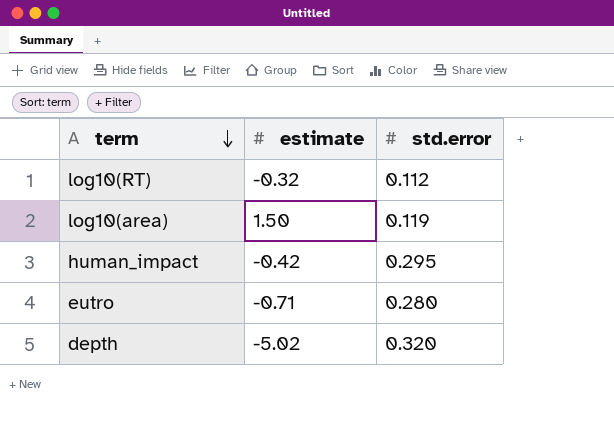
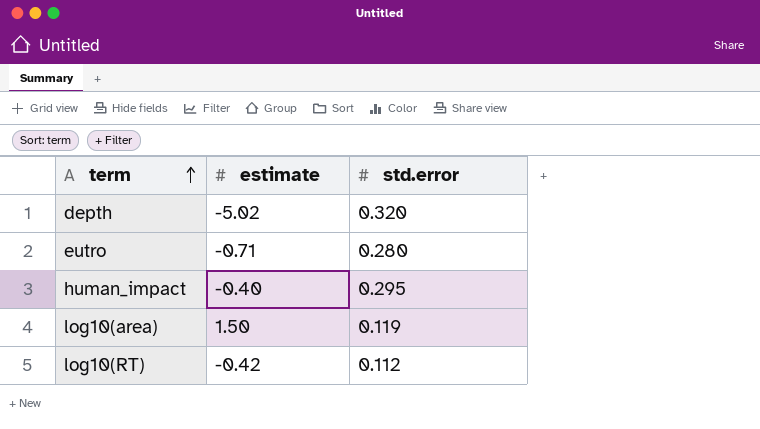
row order: term descending -> term ascending
human_impact | estimate: -0.42 -> -0.40
log10(RT) | estimate: -0.32 -> -0.42

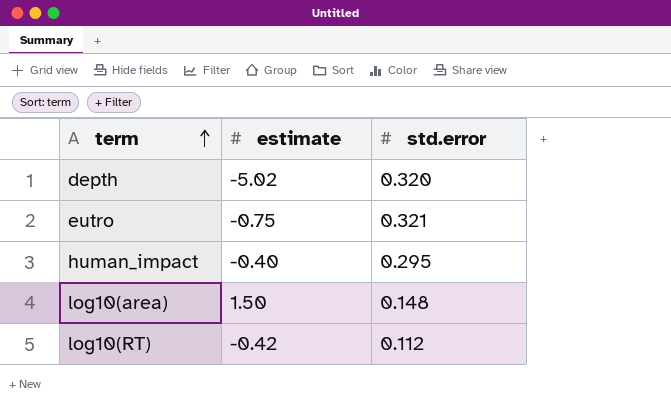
eutro | estimate: -0.71 -> -0.75
eutro | std.error: 0.280 -> 0.321
log10(area) | std.error: 0.119 -> 0.148

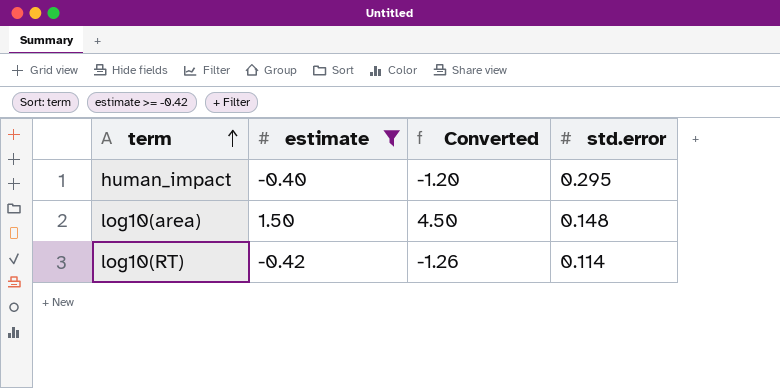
filter: none -> estimate >= -0.42
column Converted | formula: none -> [estimate] * 3
log10(RT) | std.error: 0.112 -> 0.114

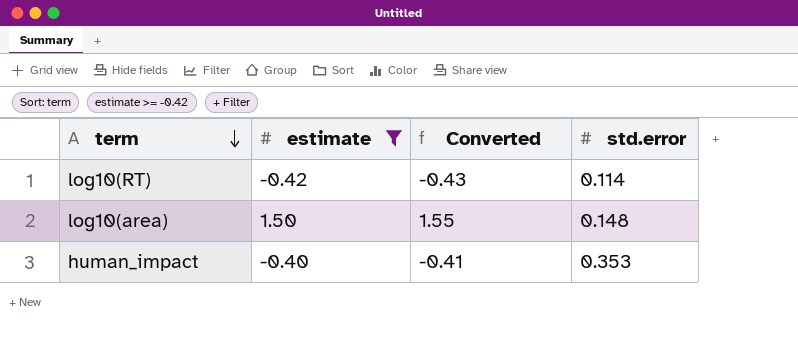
row order: term ascending -> term descending
column Converted | formula: [estimate] * 3 -> [estimate] * 1.03
human_impact | std.error: 0.295 -> 0.353

